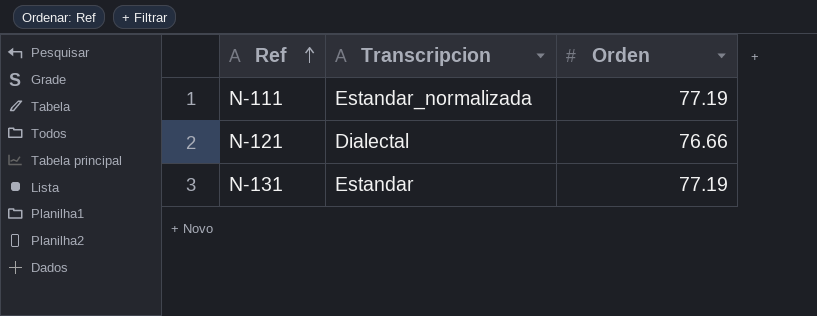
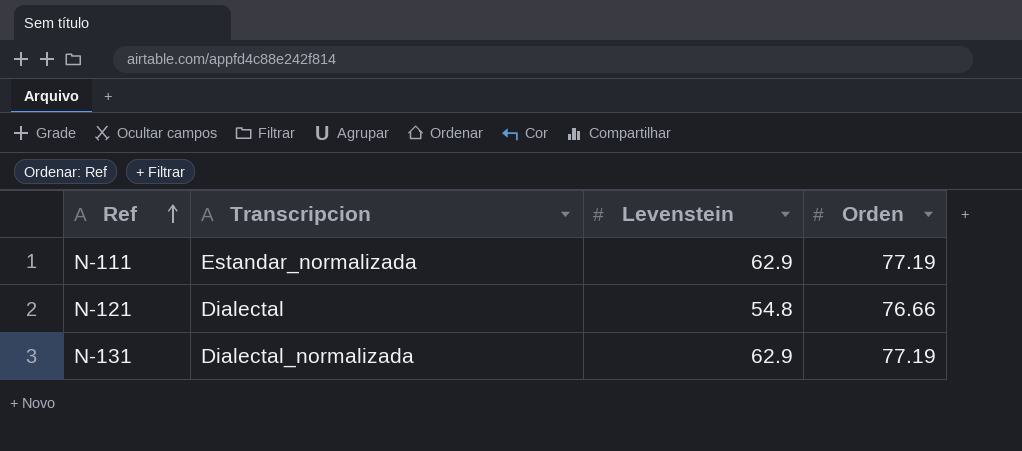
column Levenstein | position: none -> 3
N-131 | Transcripcion: Estandar -> Dialectal_normalizada

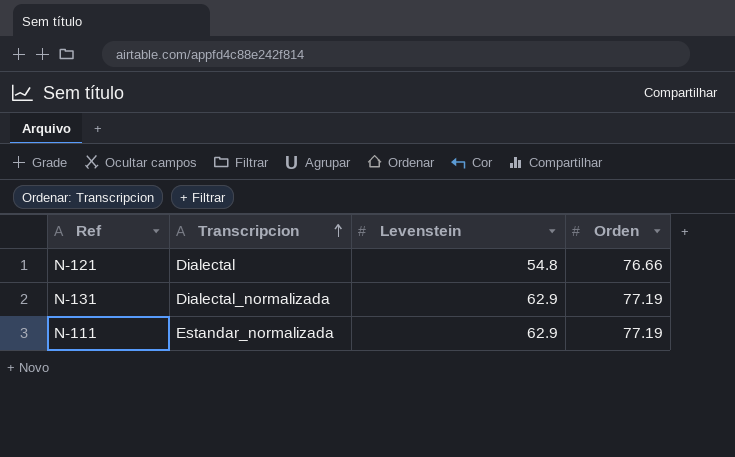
row order: Ref ascending -> Transcripcion ascending

